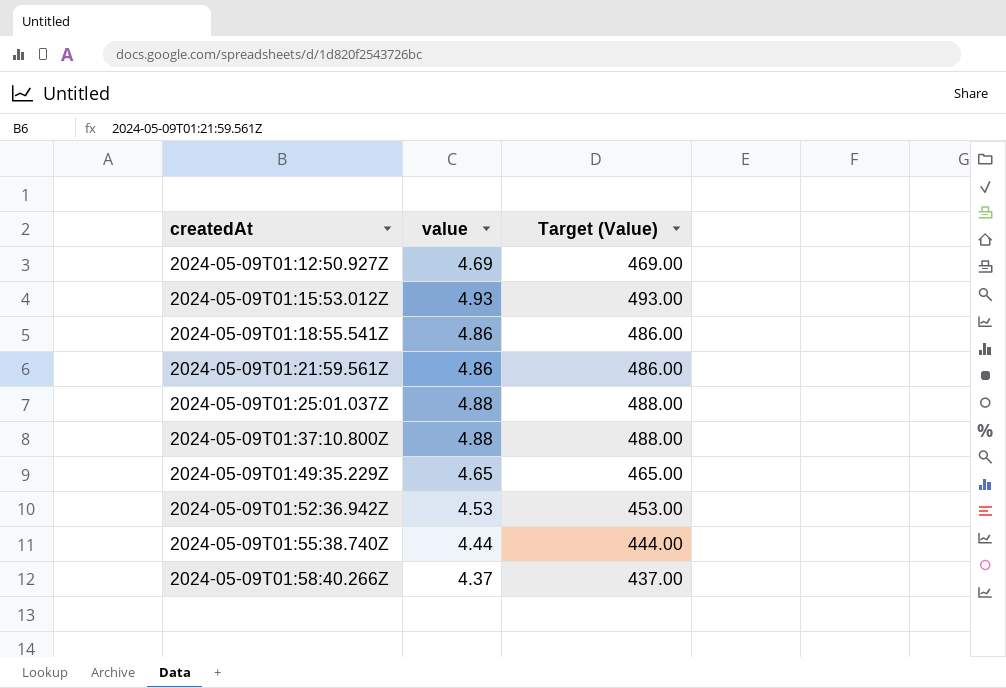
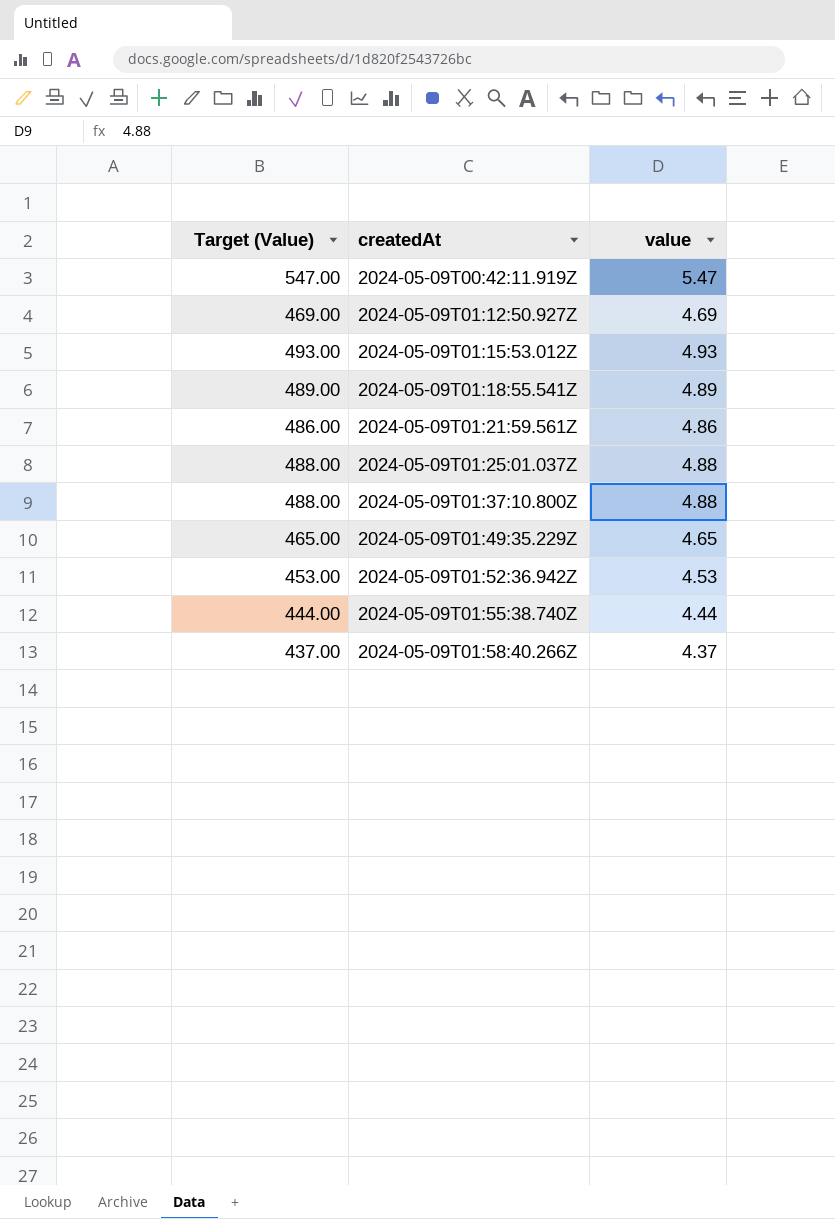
column Target (Value) | position: 3 -> 1
row 2024-05-09T00:42:11.919Z: none -> 547.00 | 5.47
2024-05-09T01:18:55.541Z | Target (Value): 486.00 -> 489.00
2024-05-09T01:18:55.541Z | value: 4.86 -> 4.89

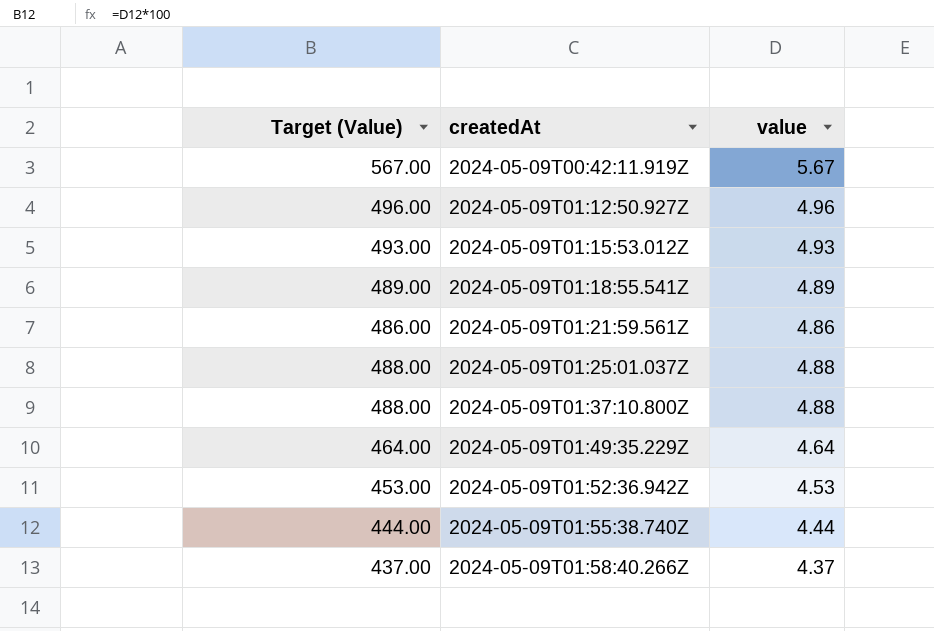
2024-05-09T00:42:11.919Z | Target (Value): 547.00 -> 567.00
2024-05-09T00:42:11.919Z | value: 5.47 -> 5.67
2024-05-09T01:12:50.927Z | Target (Value): 469.00 -> 496.00
2024-05-09T01:12:50.927Z | value: 4.69 -> 4.96
2024-05-09T01:49:35.229Z | Target (Value): 465.00 -> 464.00
2024-05-09T01:49:35.229Z | value: 4.65 -> 4.64

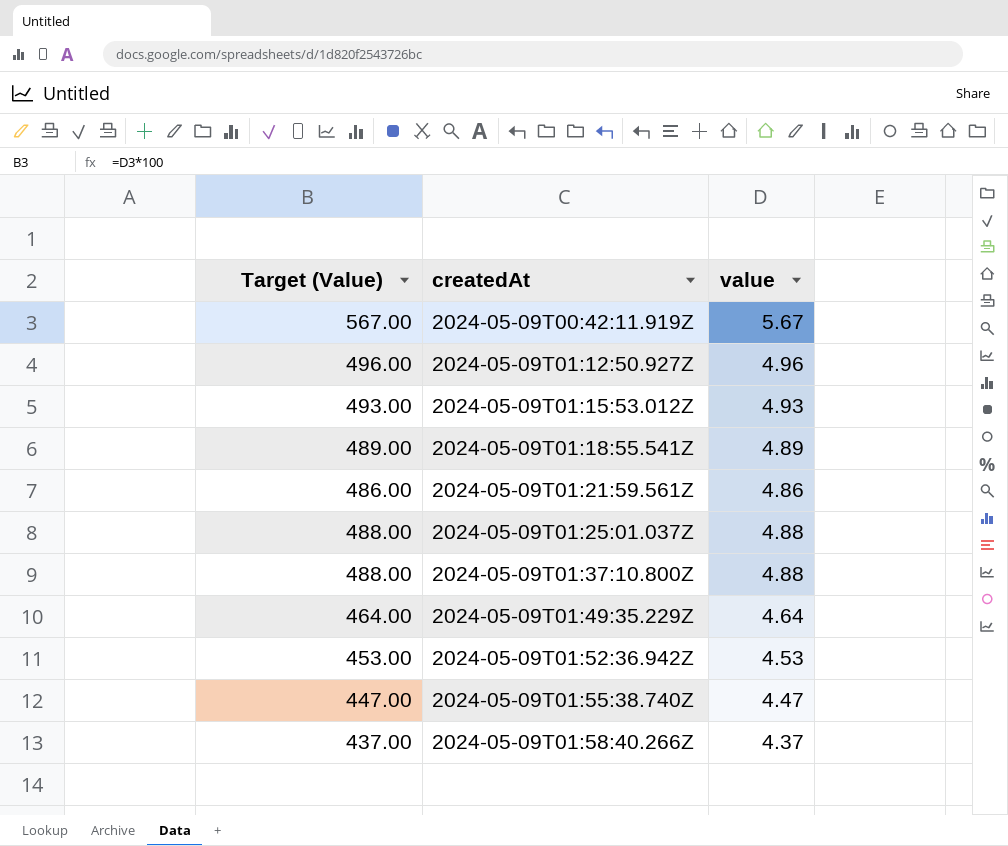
2024-05-09T01:55:38.740Z | Target (Value): 444.00 -> 447.00
2024-05-09T01:55:38.740Z | value: 4.44 -> 4.47

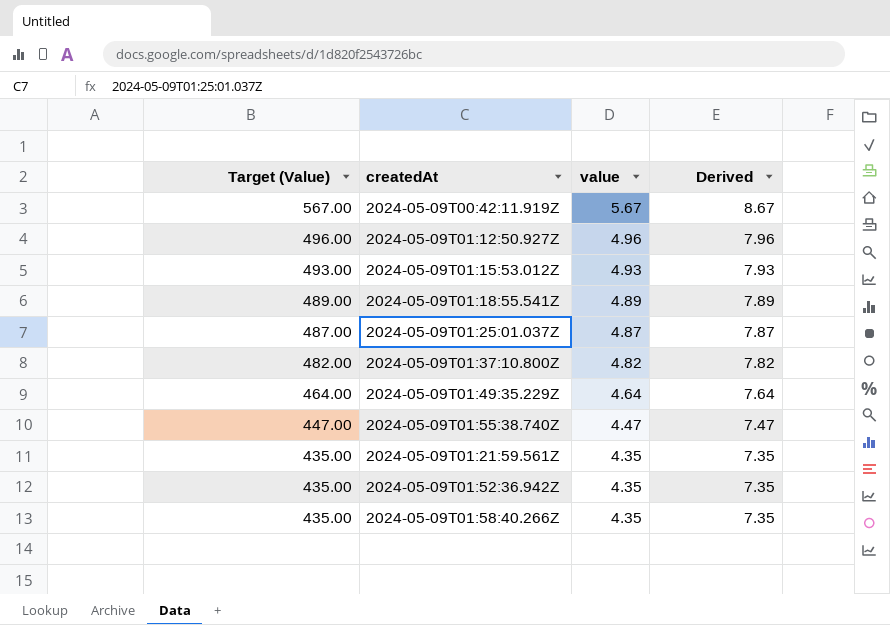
row order: createdAt ascending -> Target (Value) descending
column Derived | formula: none -> [value] + 3
2024-05-09T01:25:01.037Z | Target (Value): 488.00 -> 487.00
2024-05-09T01:25:01.037Z | value: 4.88 -> 4.87
2024-05-09T01:37:10.800Z | Target (Value): 488.00 -> 482.00
2024-05-09T01:37:10.800Z | value: 4.88 -> 4.82
2024-05-09T01:21:59.561Z | Target (Value): 486.00 -> 435.00
2024-05-09T01:21:59.561Z | value: 4.86 -> 4.35
2024-05-09T01:52:36.942Z | Target (Value): 453.00 -> 435.00
2024-05-09T01:52:36.942Z | value: 4.53 -> 4.35
2024-05-09T01:58:40.266Z | Target (Value): 437.00 -> 435.00
2024-05-09T01:58:40.266Z | value: 4.37 -> 4.35

